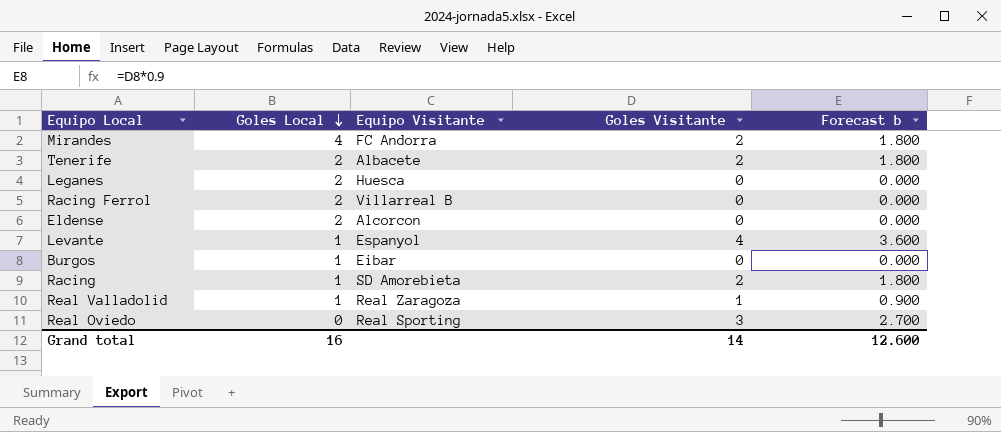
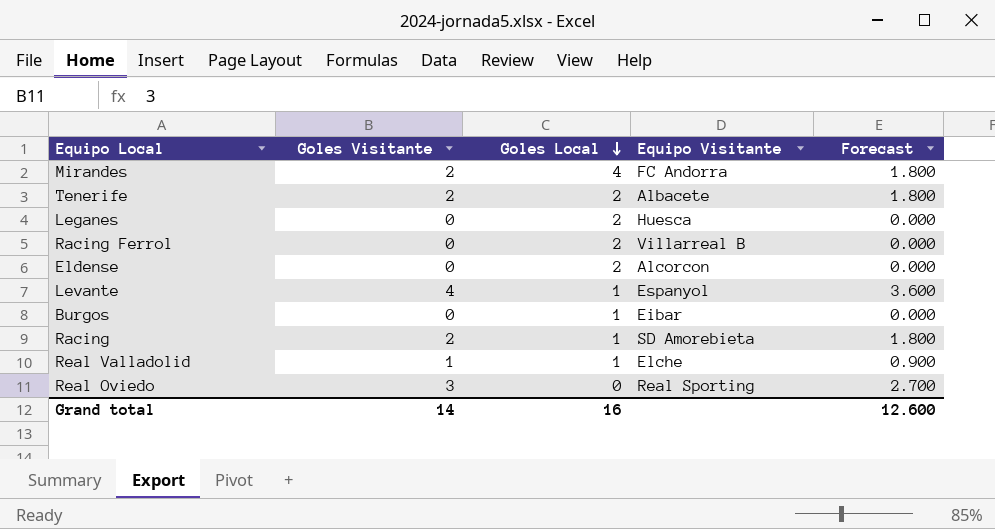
column Goles Visitante | position: 4 -> 2
column name: Forecast b -> Forecast
Real Valladolid | Equipo Visitante: Real Zaragoza -> Elche

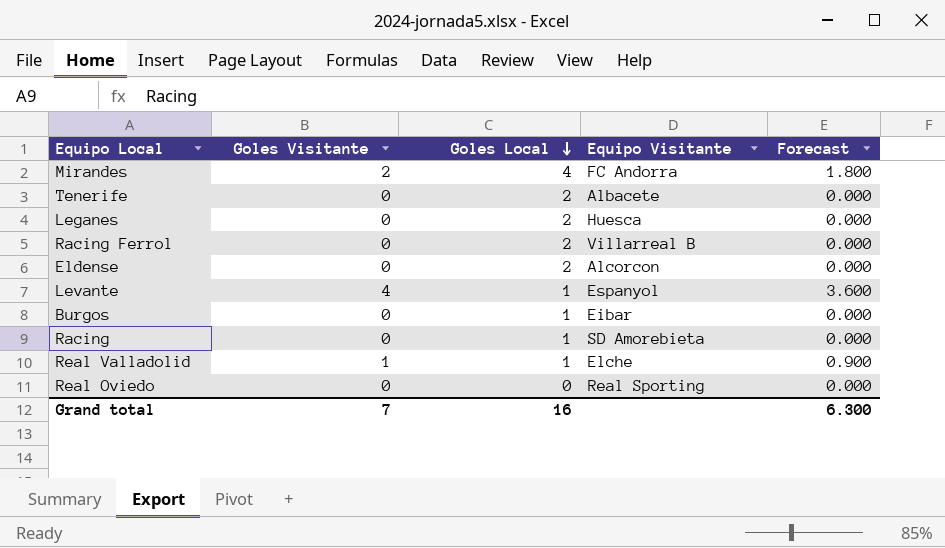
Tenerife | Goles Visitante: 2 -> 0
Tenerife | Forecast: 1.800 -> 0.000
Racing | Goles Visitante: 2 -> 0
Racing | Forecast: 1.800 -> 0.000
Real Oviedo | Goles Visitante: 3 -> 0
Real Oviedo | Forecast: 2.700 -> 0.000
Grand total | Goles Visitante: 14 -> 7
Grand total | Forecast: 12.600 -> 6.300

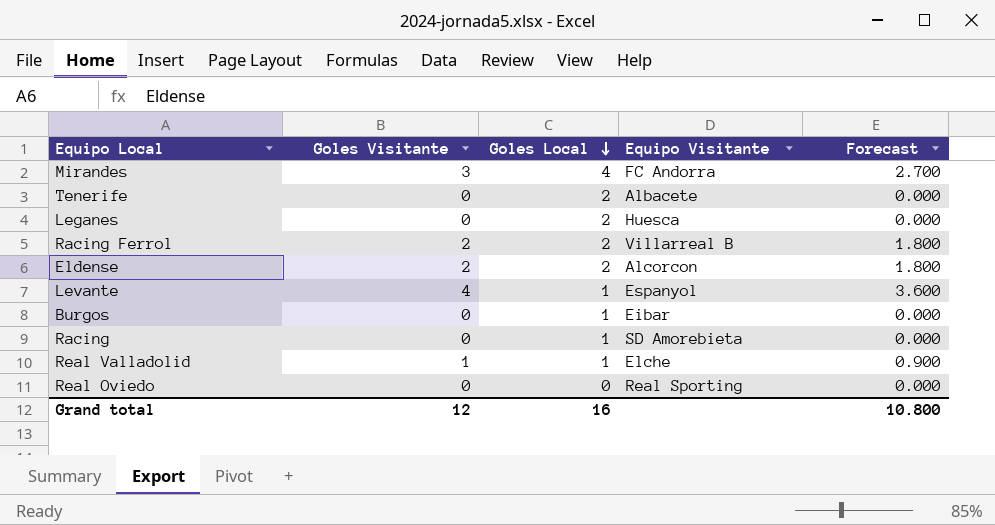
Mirandes | Goles Visitante: 2 -> 3
Mirandes | Forecast: 1.800 -> 2.700
Racing Ferrol | Goles Visitante: 0 -> 2
Racing Ferrol | Forecast: 0.000 -> 1.800
Eldense | Goles Visitante: 0 -> 2
Eldense | Forecast: 0.000 -> 1.800
Grand total | Goles Visitante: 7 -> 12
Grand total | Forecast: 6.300 -> 10.800

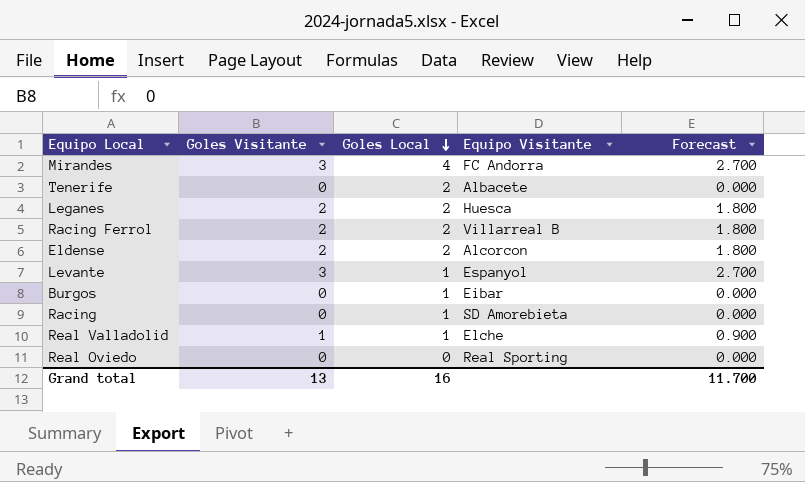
Leganes | Goles Visitante: 0 -> 2
Leganes | Forecast: 0.000 -> 1.800
Levante | Goles Visitante: 4 -> 3
Levante | Forecast: 3.600 -> 2.700
Grand total | Goles Visitante: 12 -> 13
Grand total | Forecast: 10.800 -> 11.700

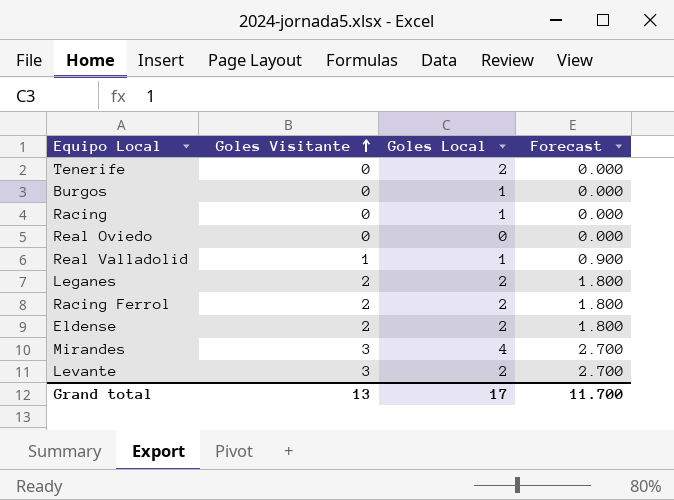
row order: Goles Local descending -> Goles Visitante ascending
column Equipo Visitante | position: 4 -> none
Levante | Goles Local: 1 -> 2
Grand total | Goles Local: 16 -> 17

